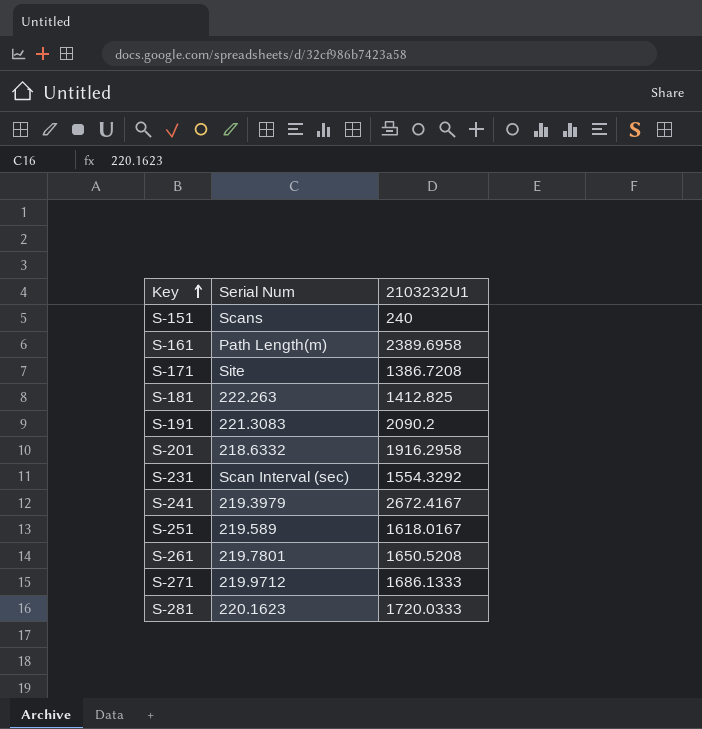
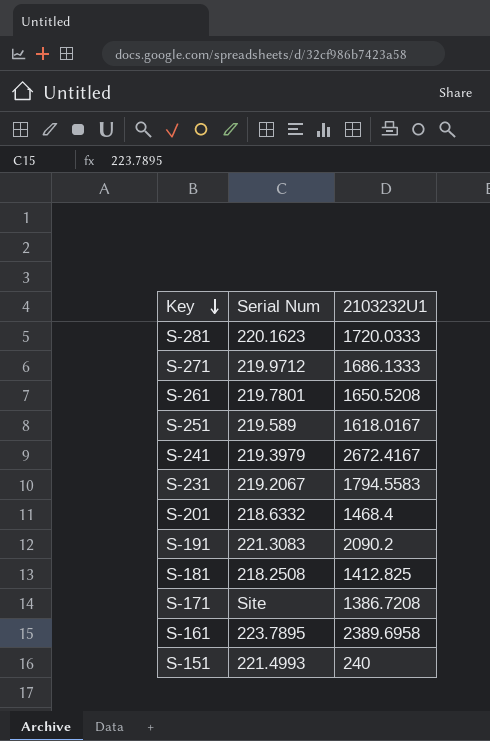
row order: Key ascending -> Key descending
S-231 | Serial Num: Scan Interval (sec) -> 219.2067
S-231 | 2103232U1: 1554.3292 -> 1794.5583
S-201 | 2103232U1: 1916.2958 -> 1468.4
S-181 | Serial Num: 222.263 -> 218.2508
S-161 | Serial Num: Path Length(m) -> 223.7895
S-151 | Serial Num: Scans -> 221.4993

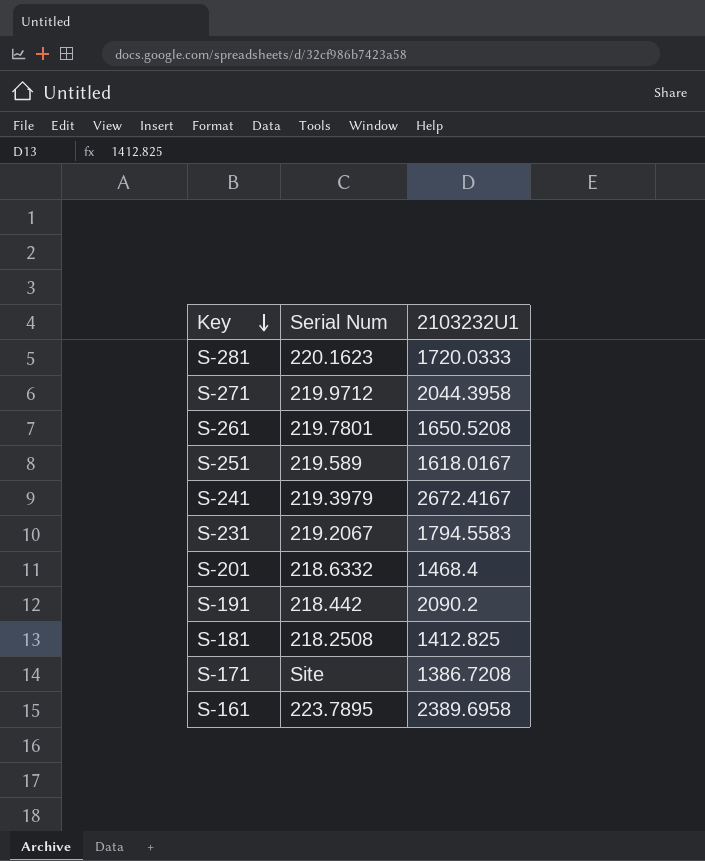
row S-151: 221.4993 | 240 -> none
S-271 | 2103232U1: 1686.1333 -> 2044.3958
S-191 | Serial Num: 221.3083 -> 218.442

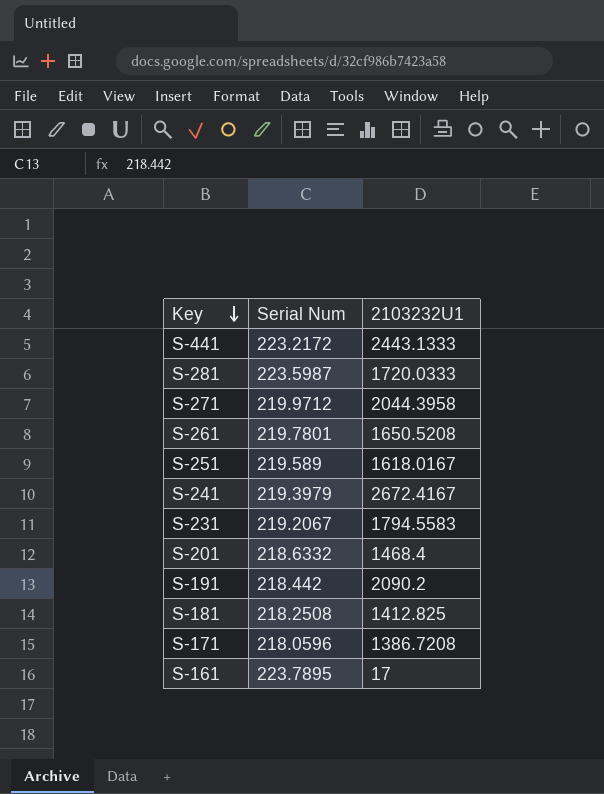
row S-441: none -> 223.2172 | 2443.1333
S-281 | Serial Num: 220.1623 -> 223.5987
S-171 | Serial Num: Site -> 218.0596
S-161 | 2103232U1: 2389.6958 -> 17

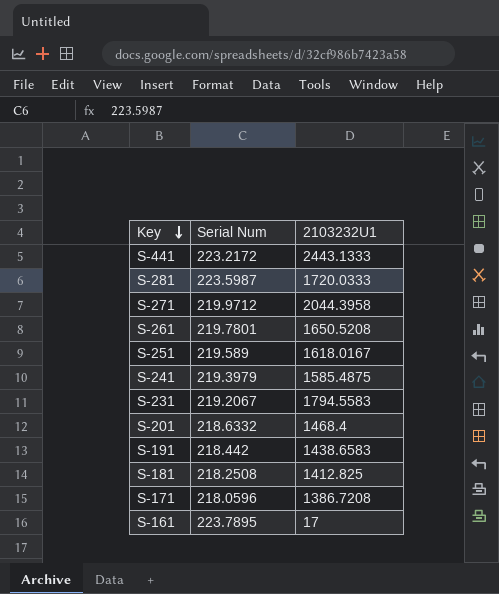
S-241 | 2103232U1: 2672.4167 -> 1585.4875
S-191 | 2103232U1: 2090.2 -> 1438.6583

